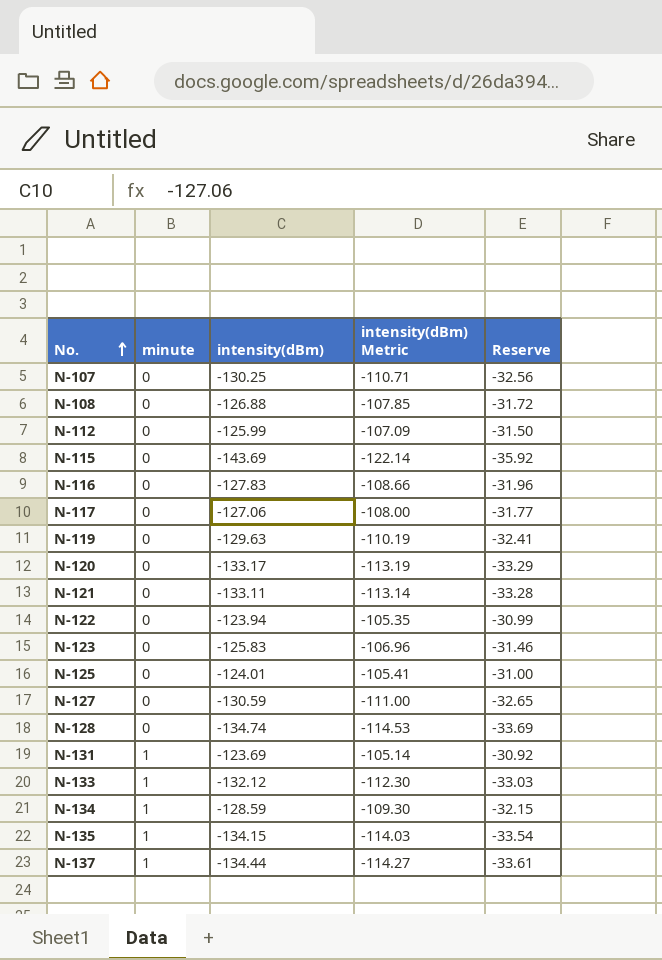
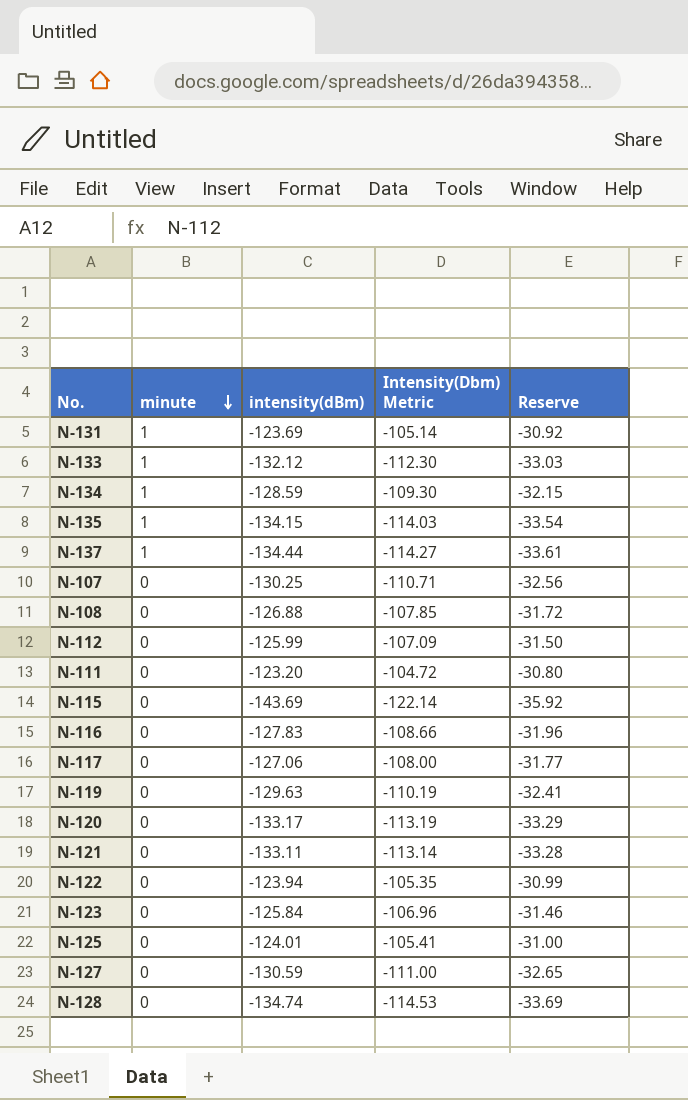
row order: No. ascending -> minute descending
column name: intensity(dBm) Metric -> Intensity(Dbm) Metric
row N-111: none -> 0 | -123.20 | -104.72 | -30.80
N-123 | intensity(dBm): -125.83 -> -125.84

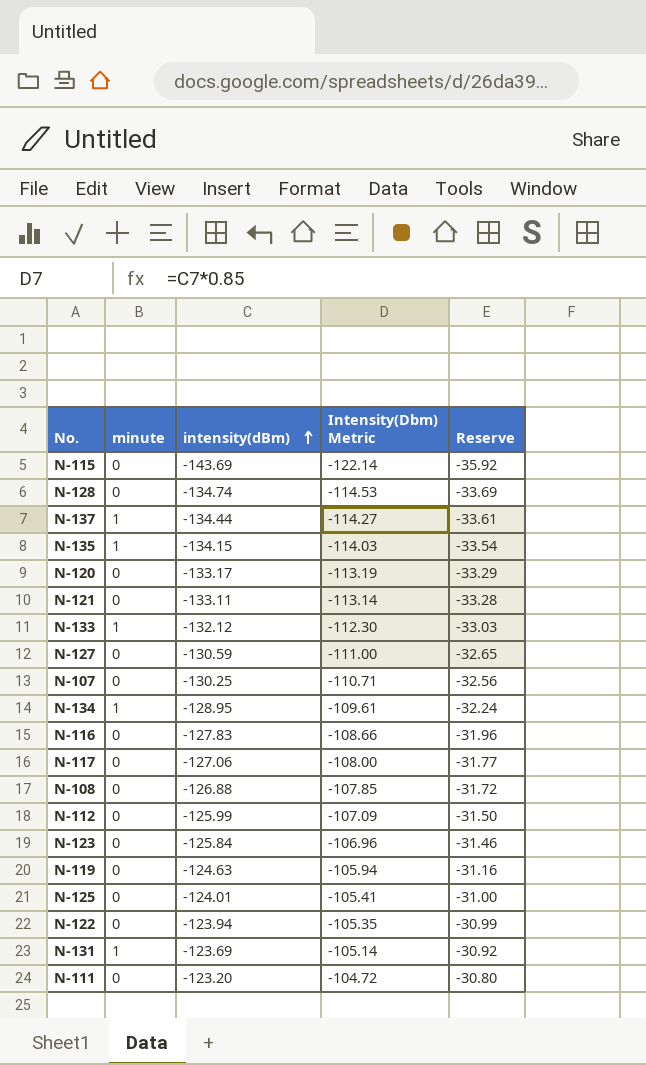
row order: minute descending -> intensity(dBm) ascending
N-134 | intensity(dBm): -128.59 -> -128.95
N-134 | Intensity(Dbm) Metric: -109.30 -> -109.61
N-134 | Reserve: -32.15 -> -32.24
N-119 | intensity(dBm): -129.63 -> -124.63
N-119 | Intensity(Dbm) Metric: -110.19 -> -105.94
N-119 | Reserve: -32.41 -> -31.16

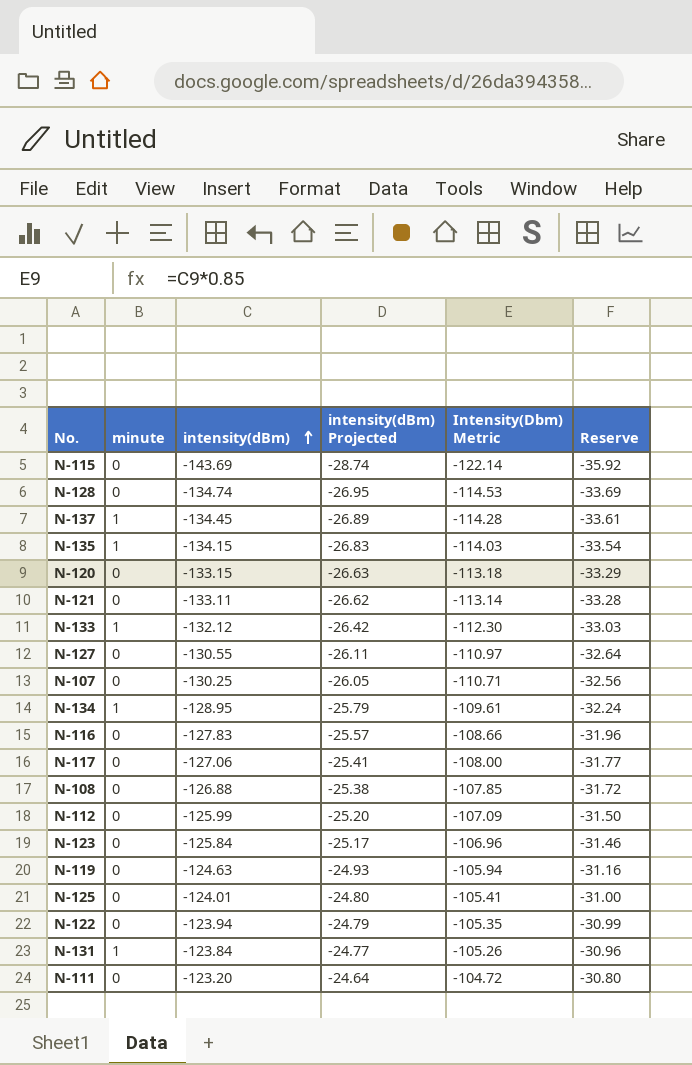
column intensity(dBm) Projected | formula: none -> [intensity(dBm)] * 0.2
N-137 | intensity(dBm): -134.44 -> -134.45
N-137 | Intensity(Dbm) Metric: -114.27 -> -114.28
N-120 | intensity(dBm): -133.17 -> -133.15
N-120 | Intensity(Dbm) Metric: -113.19 -> -113.18
N-127 | intensity(dBm): -130.59 -> -130.55
N-127 | Intensity(Dbm) Metric: -111.00 -> -110.97
N-127 | Reserve: -32.65 -> -32.64
N-131 | intensity(dBm): -123.69 -> -123.84
N-131 | Intensity(Dbm) Metric: -105.14 -> -105.26
N-131 | Reserve: -30.92 -> -30.96

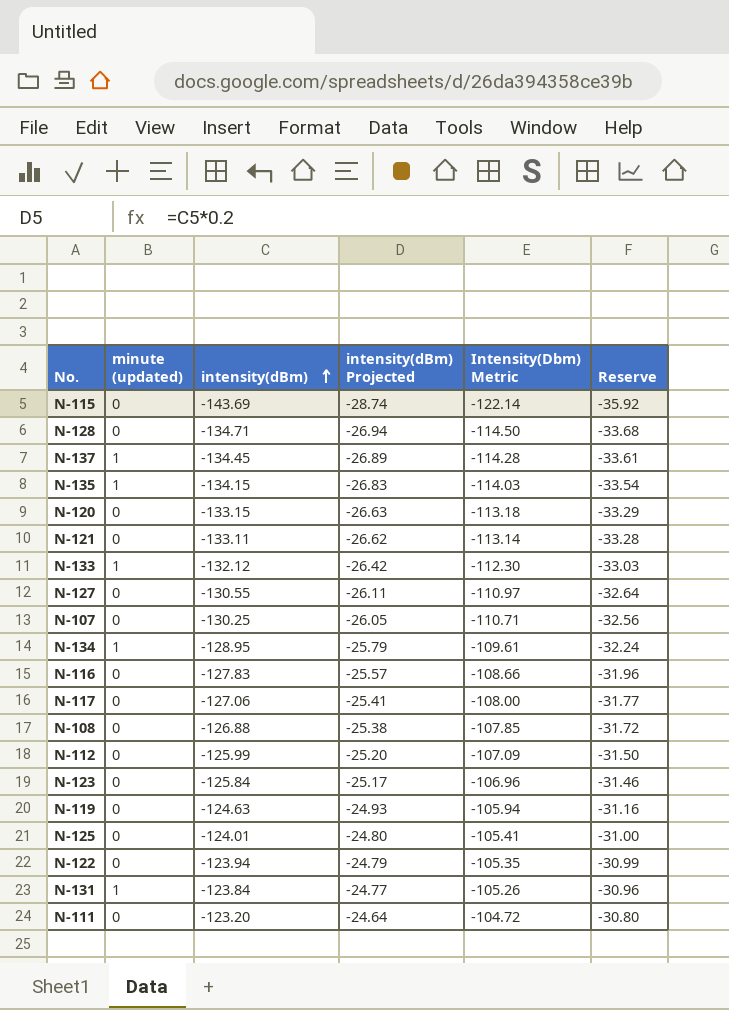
column name: minute -> minute (updated)
N-128 | intensity(dBm): -134.74 -> -134.71
N-128 | intensity(dBm) Projected: -26.95 -> -26.94
N-128 | Intensity(Dbm) Metric: -114.53 -> -114.50
N-128 | Reserve: -33.69 -> -33.68

